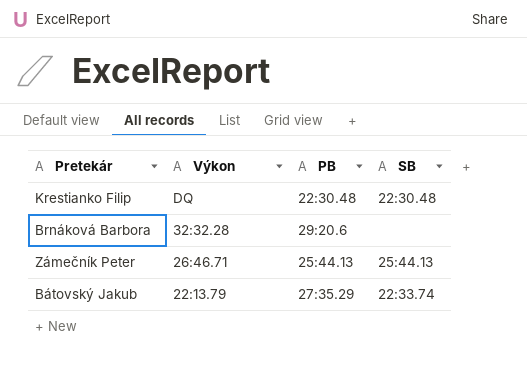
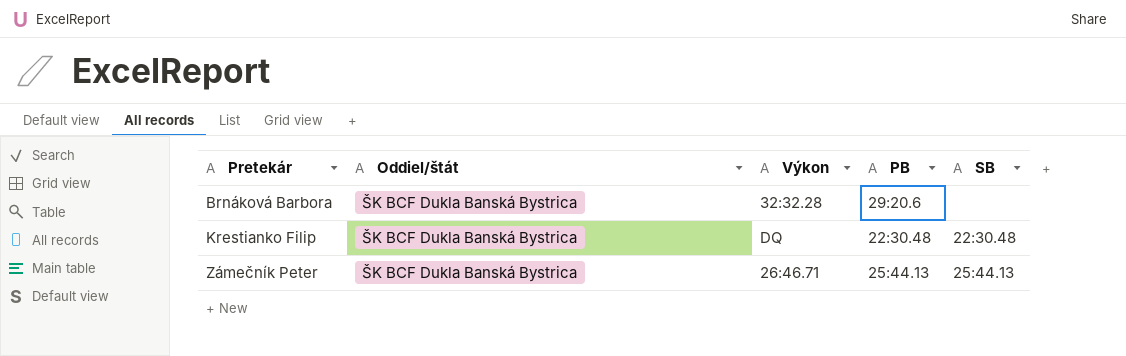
row order: Výkon descending -> Pretekár ascending
column Oddiel/štát | position: none -> 2
row Bátovský Jakub: 22:13.79 | 27:35.29 | 22:33.74 -> none

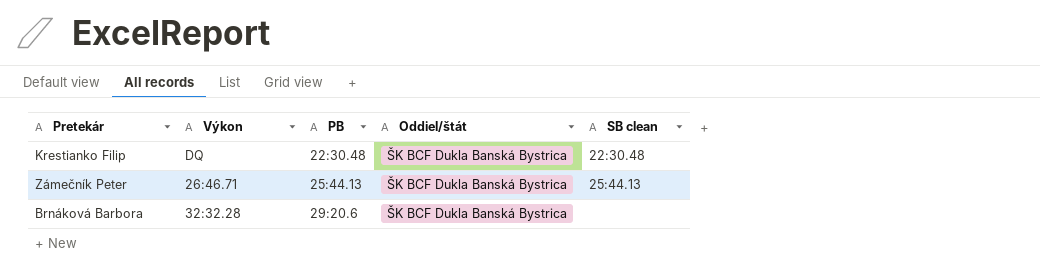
row order: Pretekár ascending -> PB ascending
column Oddiel/štát | position: 2 -> 4
column name: SB -> SB clean

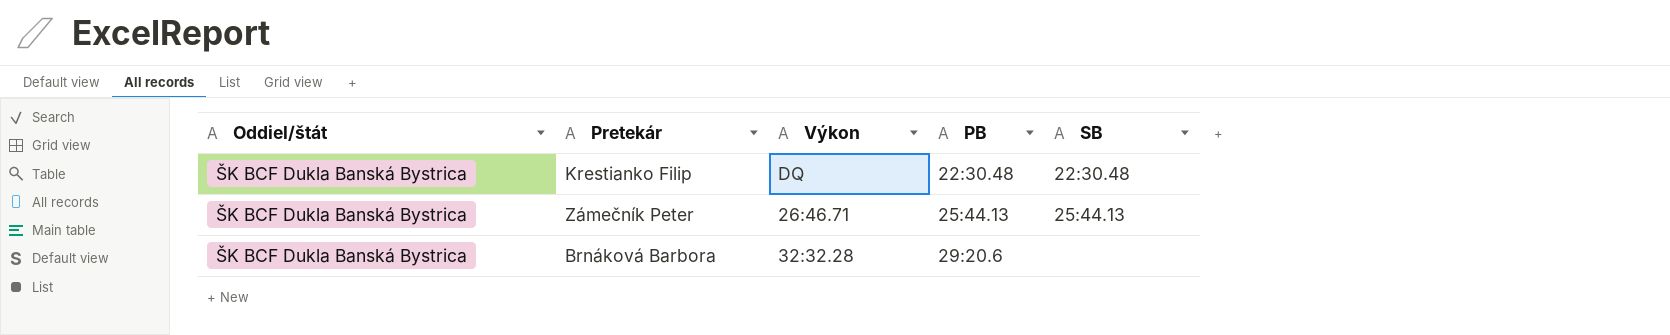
column Oddiel/štát | position: 4 -> 1
column name: SB clean -> SB

